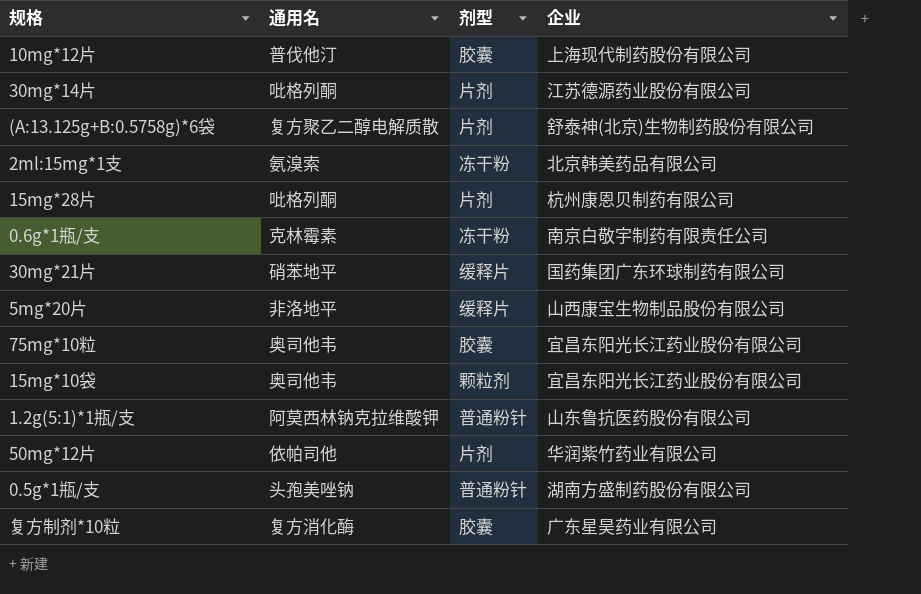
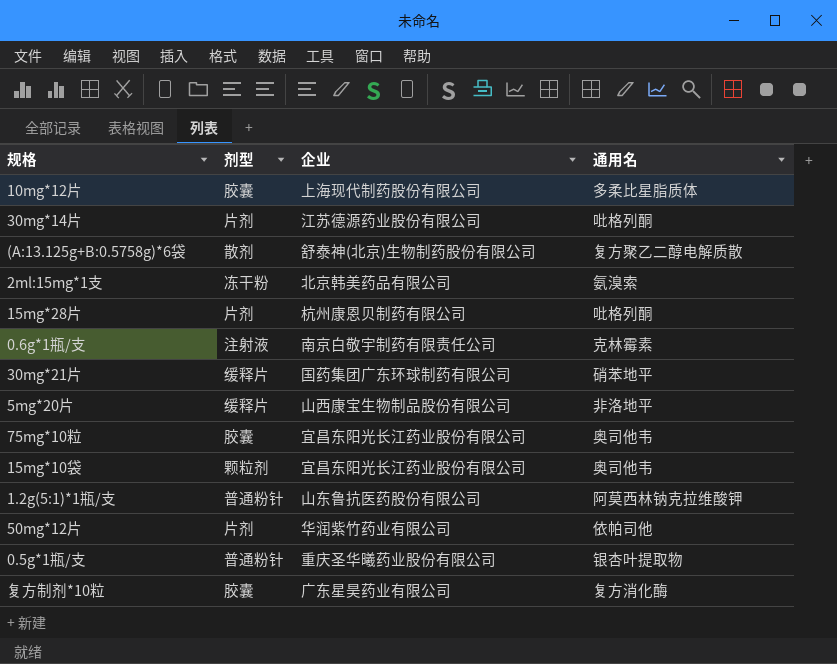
column 通用名 | position: 2 -> 4
10mg*12片 | 通用名: 普伐他汀 -> 多柔比星脂质体
(A:13.125g+B:0.5758g)*6袋 | 剂型: 片剂 -> 散剂
0.6g*1瓶/支 | 剂型: 冻干粉 -> 注射液
0.5g*1瓶/支 | 企业: 湖南方盛制药股份有限公司 -> 重庆圣华曦药业股份有限公司
0.5g*1瓶/支 | 通用名: 头孢美唑钠 -> 银杏叶提取物

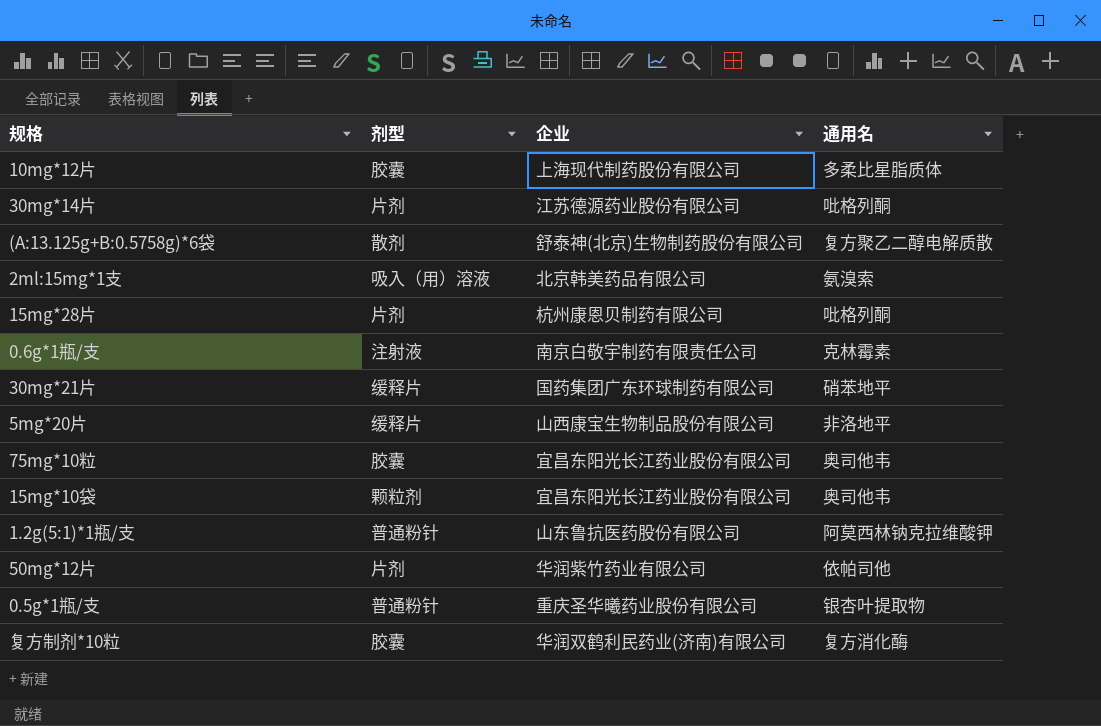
2ml:15mg*1支 | 剂型: 冻干粉 -> 吸入（用）溶液
复方制剂*10粒 | 企业: 广东星昊药业有限公司 -> 华润双鹤利民药业(济南)有限公司

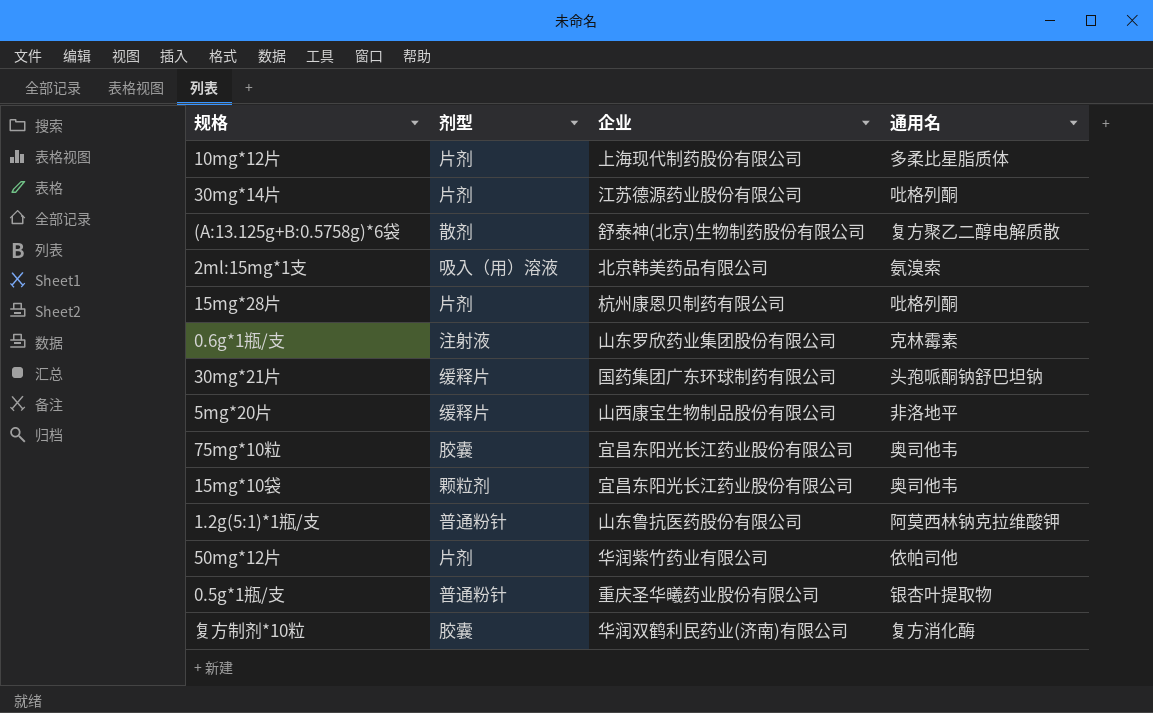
10mg*12片 | 剂型: 胶囊 -> 片剂
0.6g*1瓶/支 | 企业: 南京白敬宇制药有限责任公司 -> 山东罗欣药业集团股份有限公司
30mg*21片 | 通用名: 硝苯地平 -> 头孢哌酮钠舒巴坦钠

